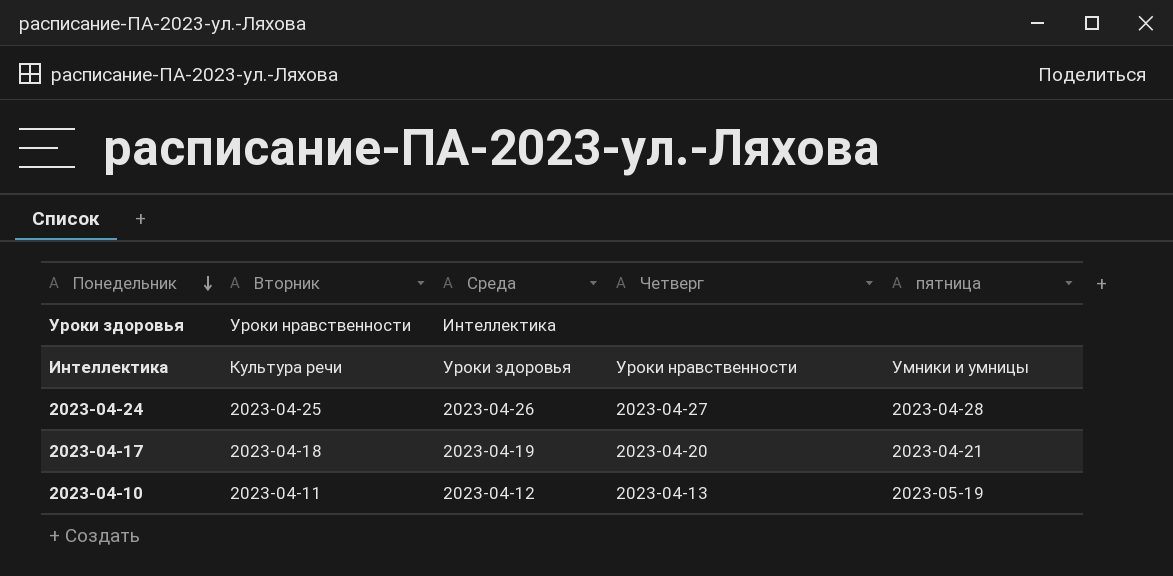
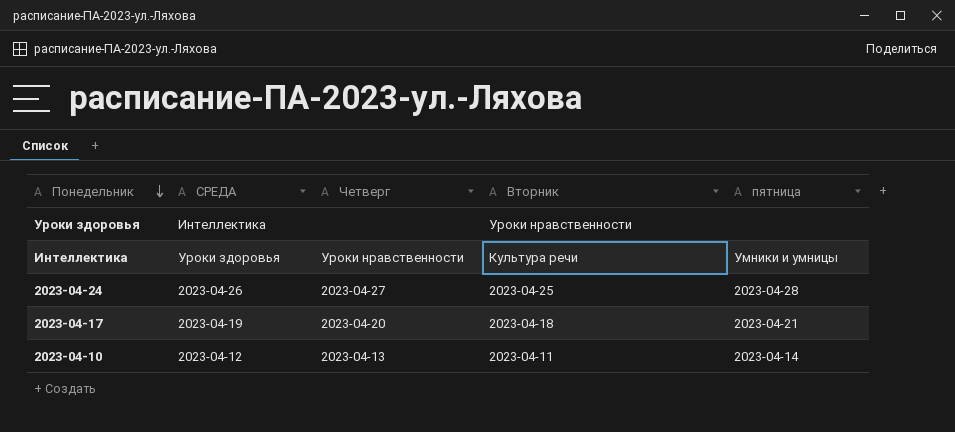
column name: Среда -> СРЕДА
column Вторник | position: 2 -> 4
2023-04-10 | пятница: 2023-05-19 -> 2023-04-14

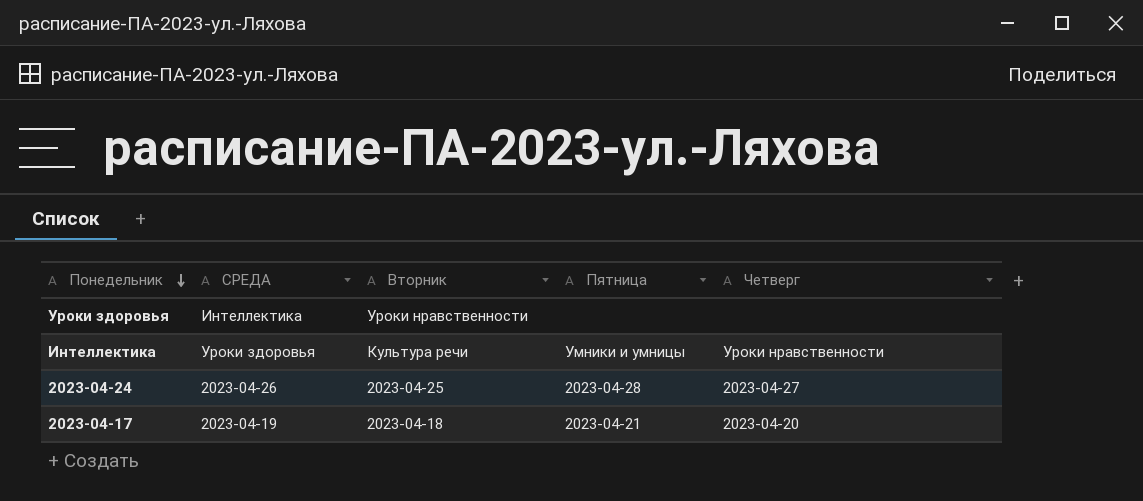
column name: пятница -> Пятница
column Четверг | position: 3 -> 5
row 2023-04-10: 2023-04-12 | 2023-04-13 | 2023-04-11 | 2023-04-14 -> none

